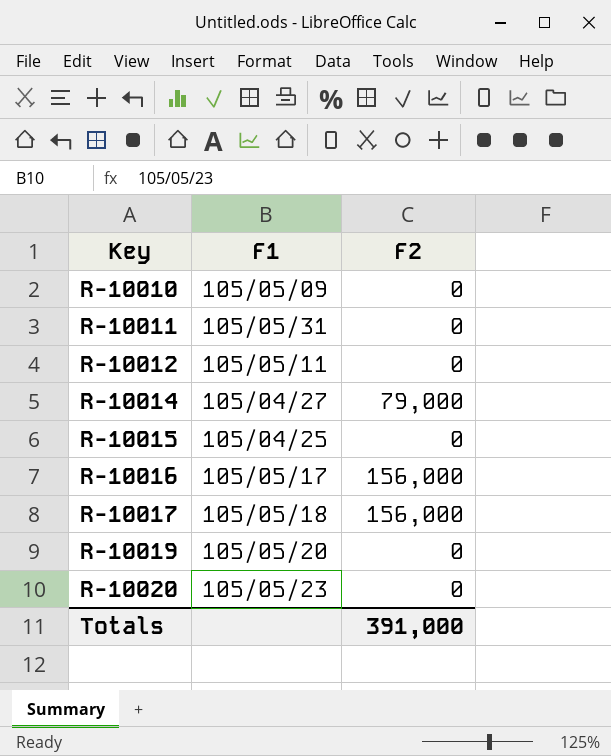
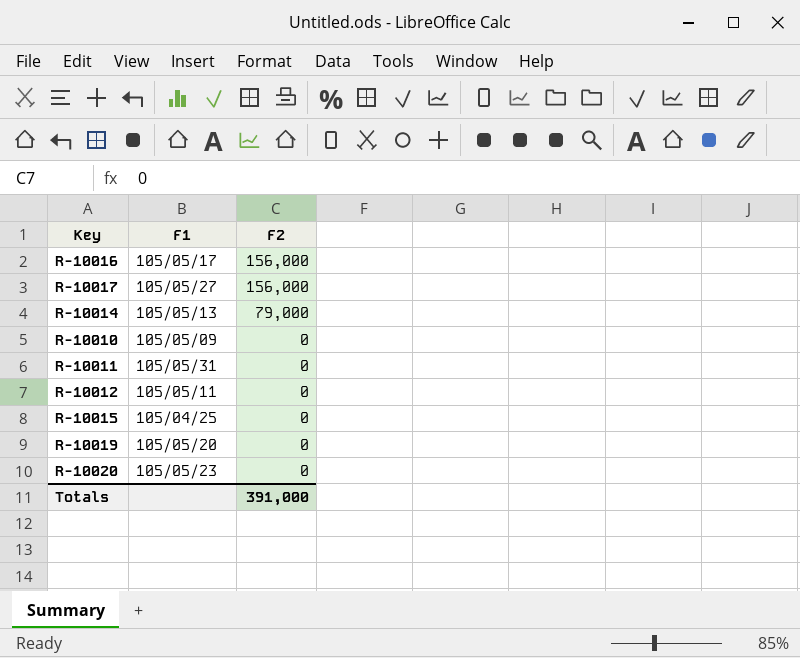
row order: Key ascending -> F2 descending
R-10017 | F1: 105/05/18 -> 105/05/27
R-10014 | F1: 105/04/27 -> 105/05/13

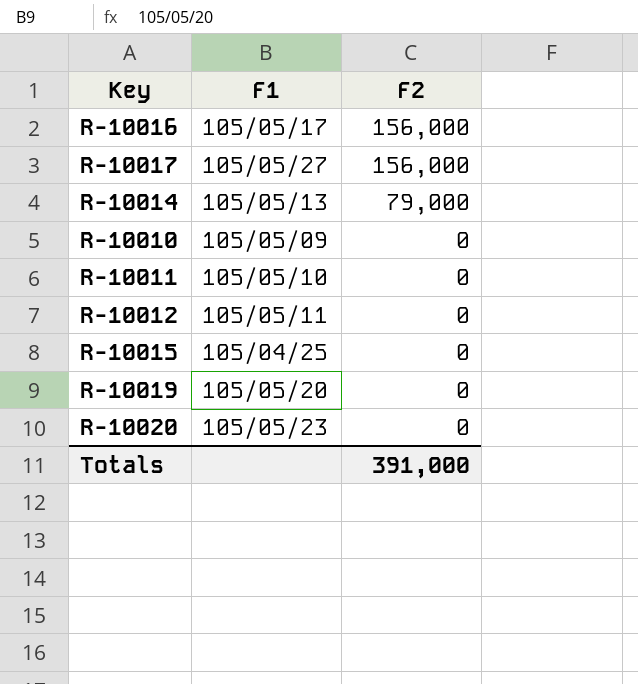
R-10011 | F1: 105/05/31 -> 105/05/10

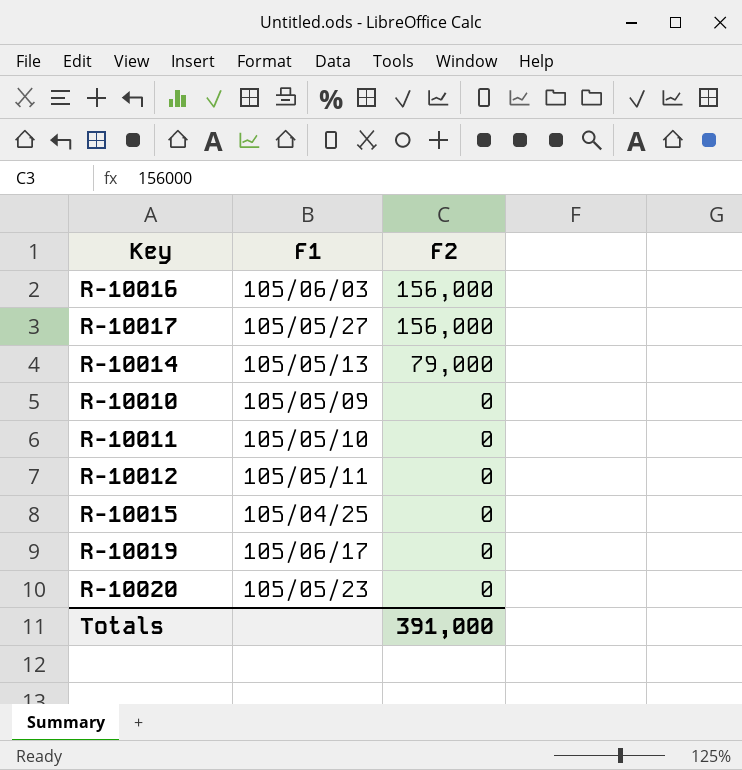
R-10016 | F1: 105/05/17 -> 105/06/03
R-10019 | F1: 105/05/20 -> 105/06/17

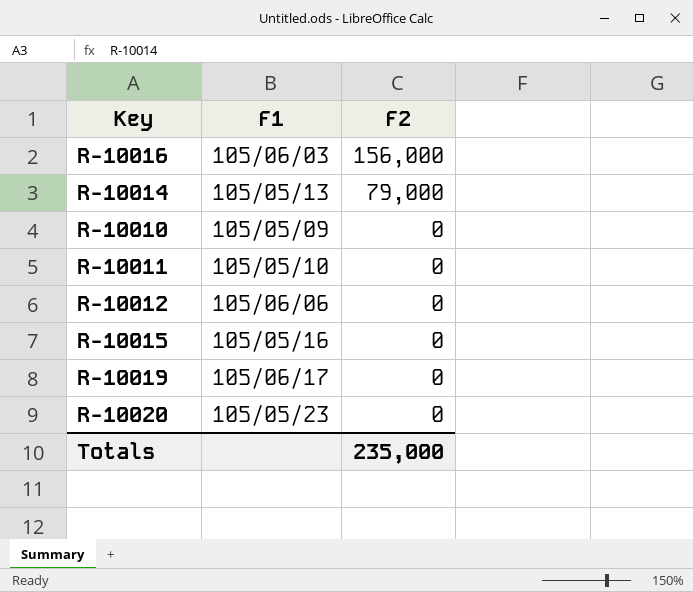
row R-10017: 105/05/27 | 156,000 -> none
R-10012 | F1: 105/05/11 -> 105/06/06
R-10015 | F1: 105/04/25 -> 105/05/16
Totals | F2: 391,000 -> 235,000

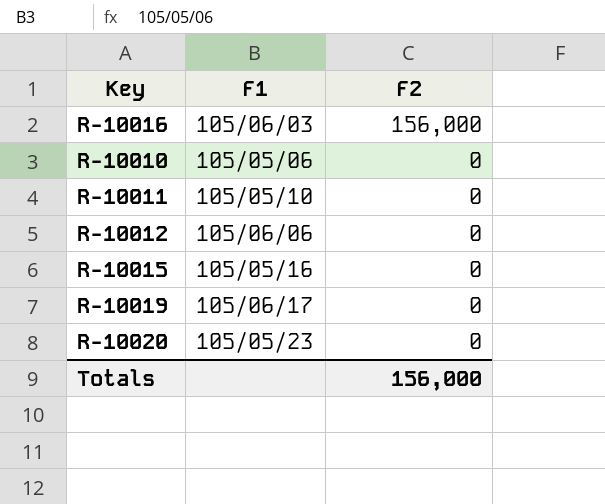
row R-10014: 105/05/13 | 79,000 -> none
R-10010 | F1: 105/05/09 -> 105/05/06
Totals | F2: 235,000 -> 156,000

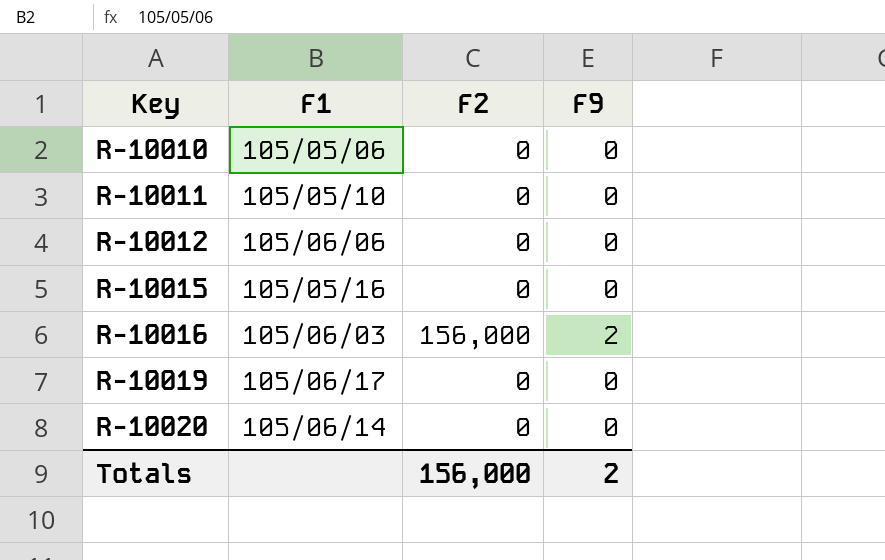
row order: F2 descending -> Key ascending
column F9 | position: none -> 4
R-10020 | F1: 105/05/23 -> 105/06/14

